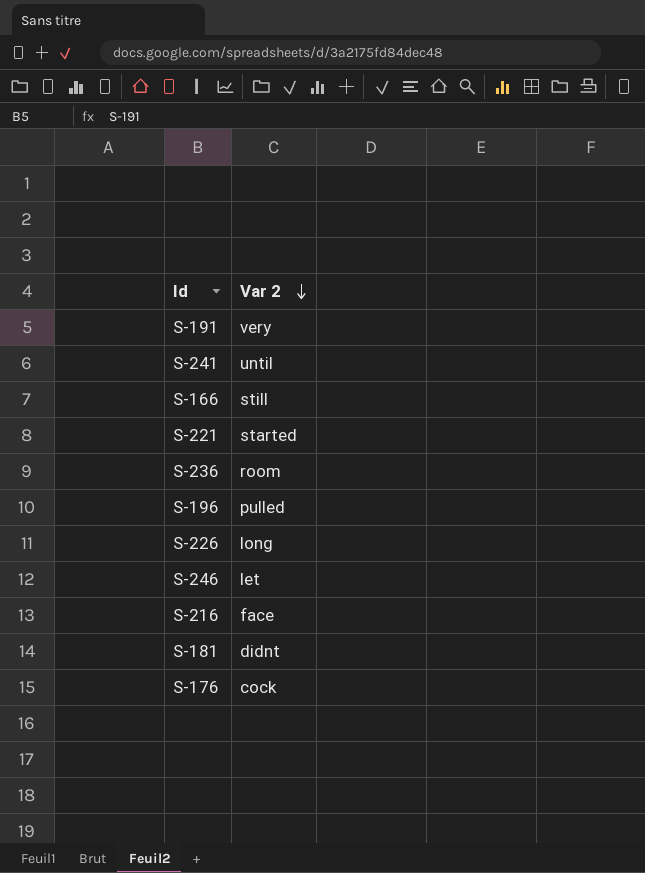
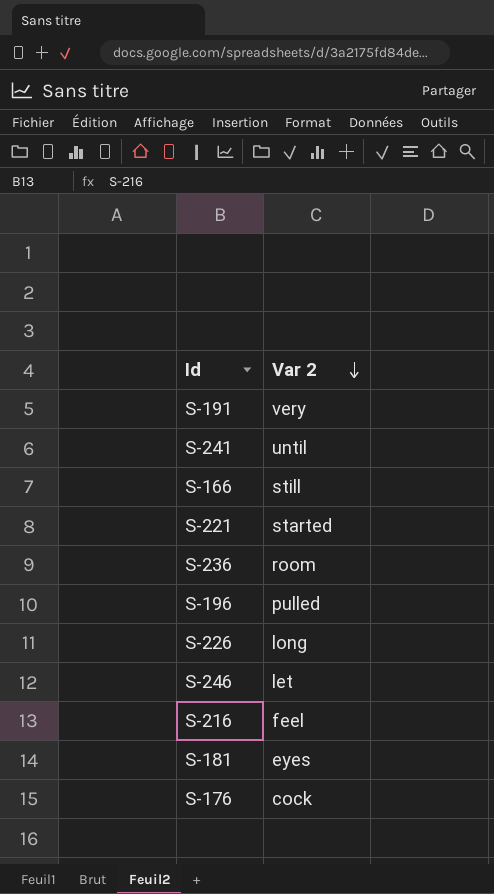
S-216 | Var 2: face -> feel
S-181 | Var 2: didnt -> eyes

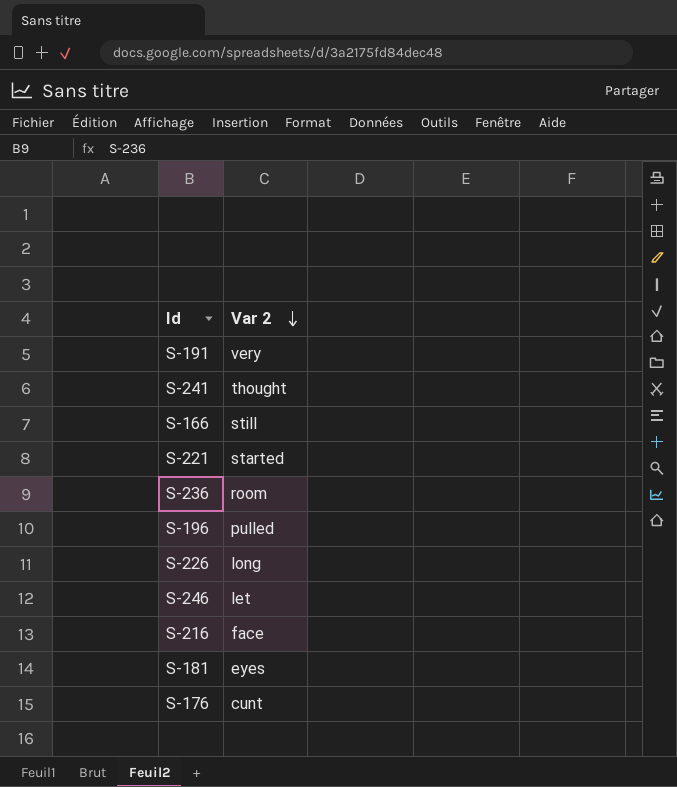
S-241 | Var 2: until -> thought
S-216 | Var 2: feel -> face
S-176 | Var 2: cock -> cunt

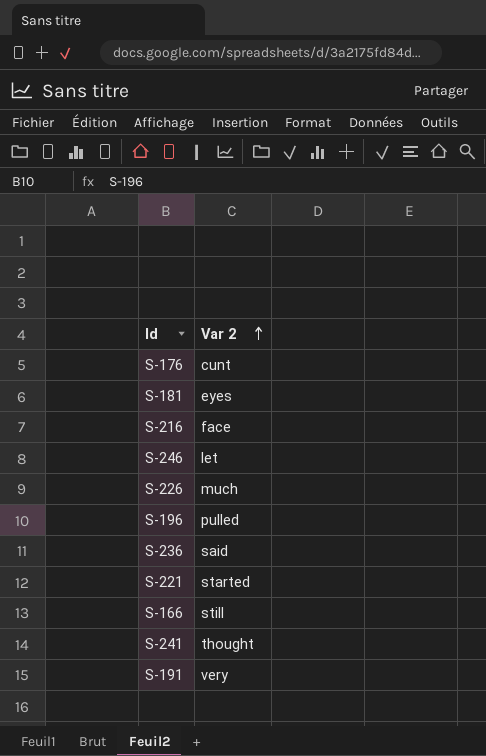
row order: Var 2 descending -> Var 2 ascending
S-226 | Var 2: long -> much
S-236 | Var 2: room -> said

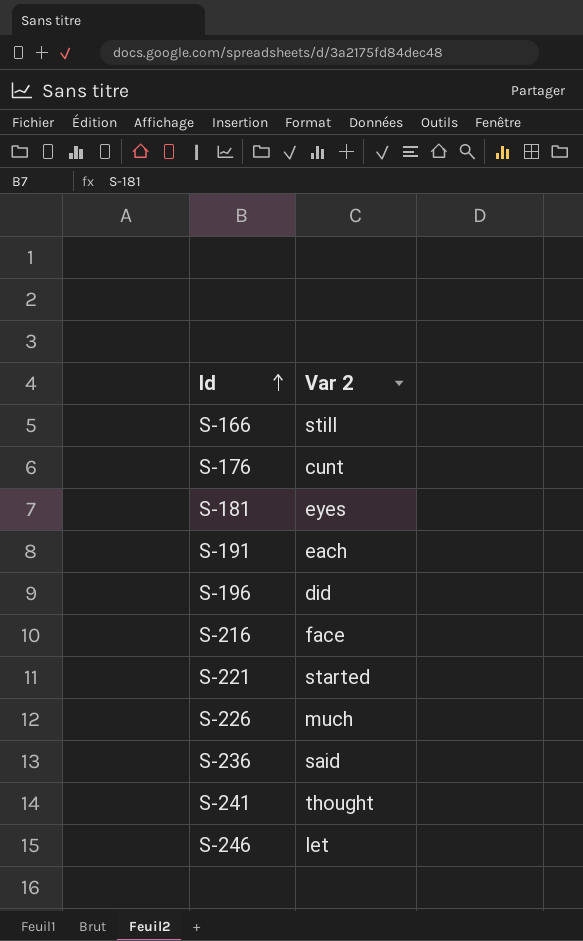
row order: Var 2 ascending -> Id ascending
S-191 | Var 2: very -> each
S-196 | Var 2: pulled -> did

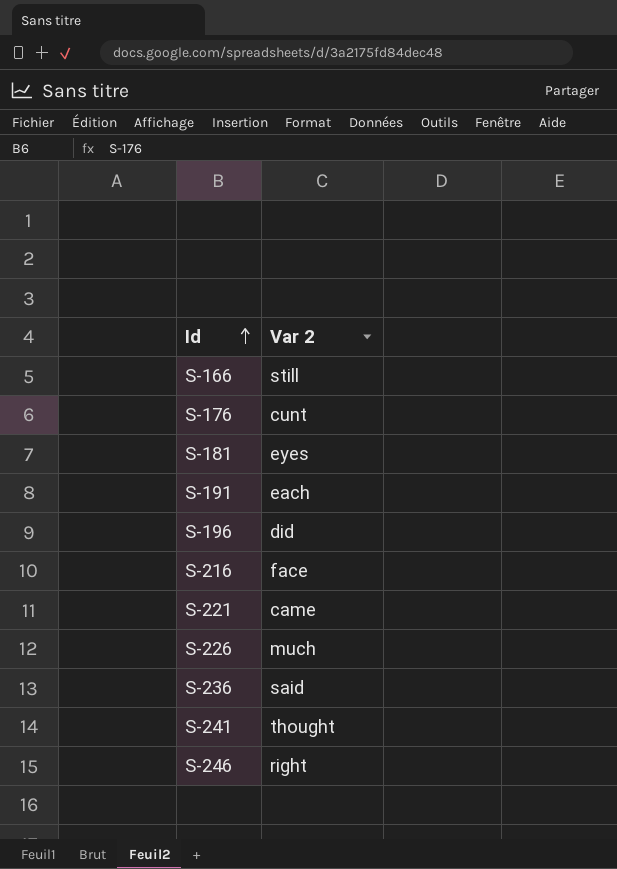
S-221 | Var 2: started -> came
S-246 | Var 2: let -> right

